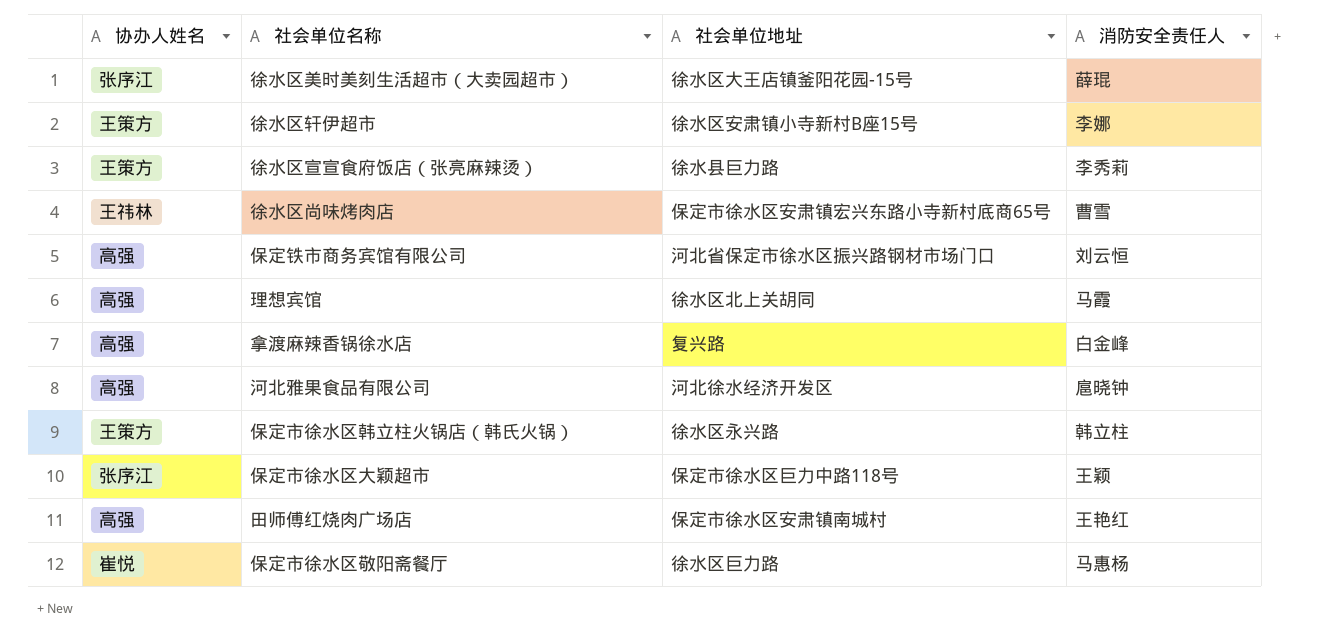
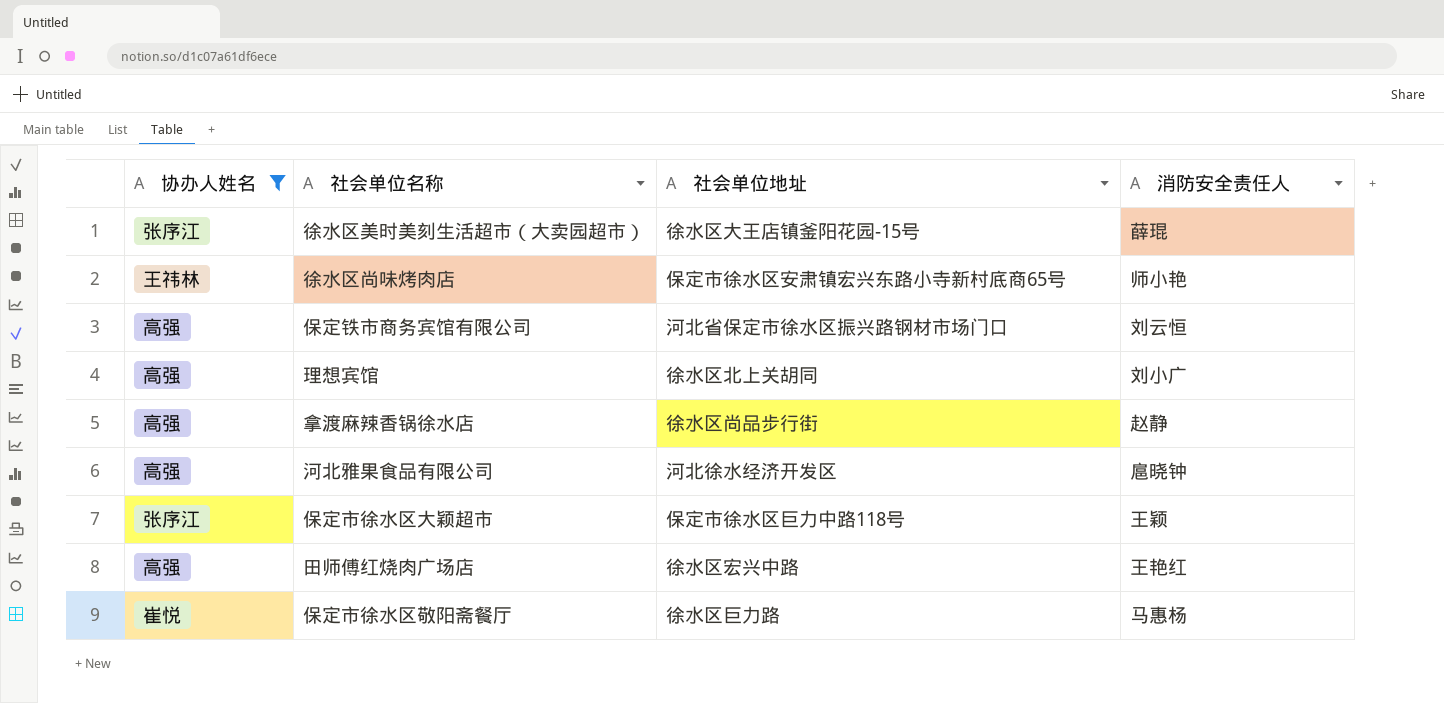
filter: none -> 协办人姓名 != 王策方
徐水区尚味烤肉店 | 消防安全责任人: 曹雪 -> 师小艳
理想宾馆 | 消防安全责任人: 马霞 -> 刘小广
拿渡麻辣香锅徐水店 | 社会单位地址: 复兴路 -> 徐水区尚品步行街
拿渡麻辣香锅徐水店 | 消防安全责任人: 白金峰 -> 赵静
田师傅红烧肉广场店 | 社会单位地址: 保定市徐水区安肃镇南城村 -> 徐水区宏兴中路

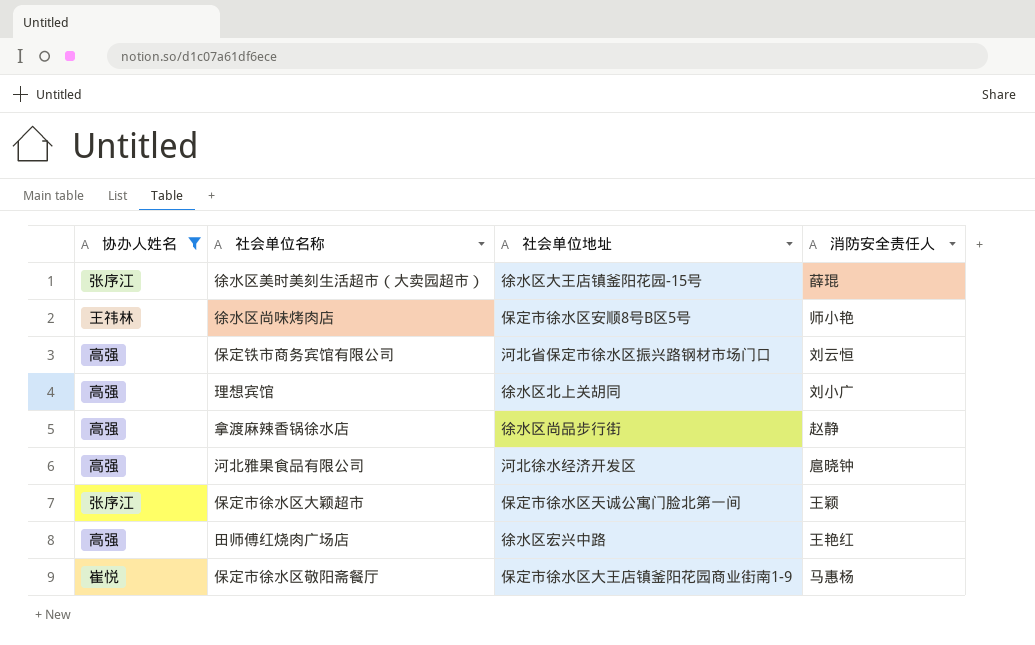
徐水区尚味烤肉店 | 社会单位地址: 保定市徐水区安肃镇宏兴东路小寺新村底商65号 -> 保定市徐水区安顺8号B区5号
保定市徐水区大颖超市 | 社会单位地址: 保定市徐水区巨力中路118号 -> 保定市徐水区天诚公寓门脸北第一间
保定市徐水区敬阳斋餐厅 | 社会单位地址: 徐水区巨力路 -> 保定市徐水区大王店镇釜阳花园商业街南1-9

